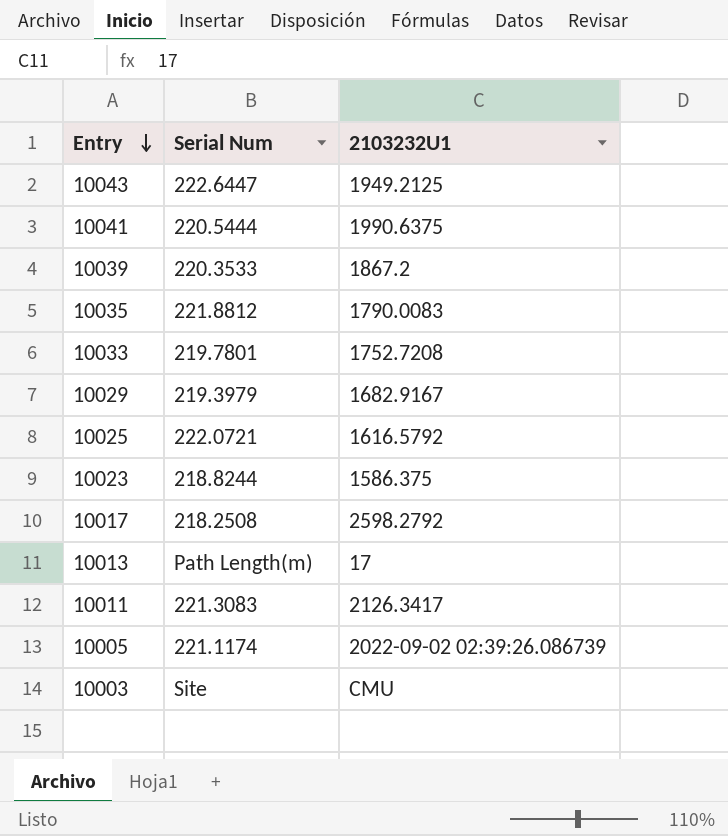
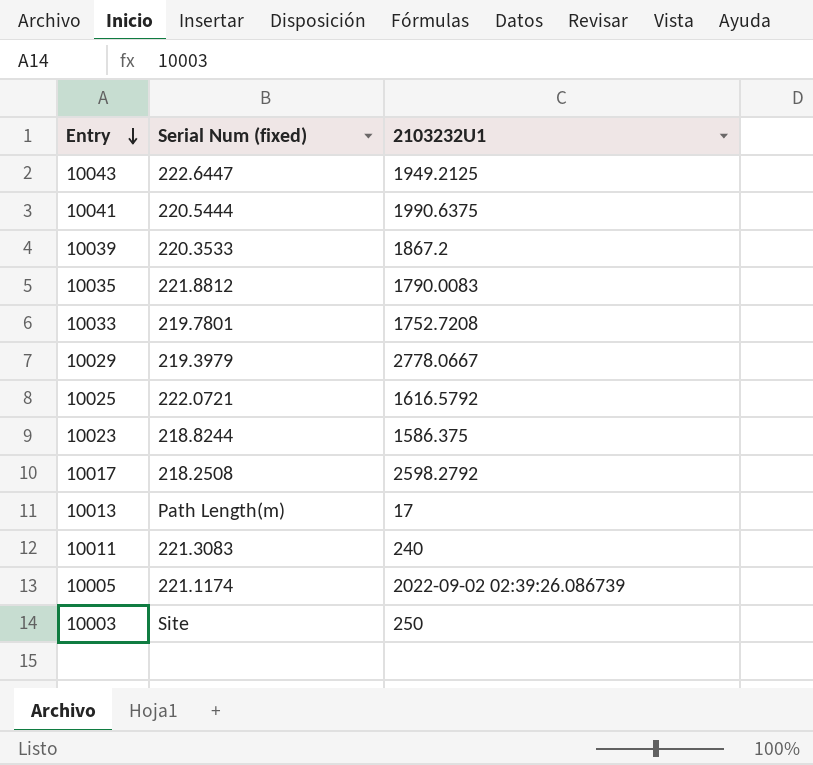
column name: Serial Num -> Serial Num (fixed)
10029 | 2103232U1: 1682.9167 -> 2778.0667
10011 | 2103232U1: 2126.3417 -> 240
10003 | 2103232U1: CMU -> 250

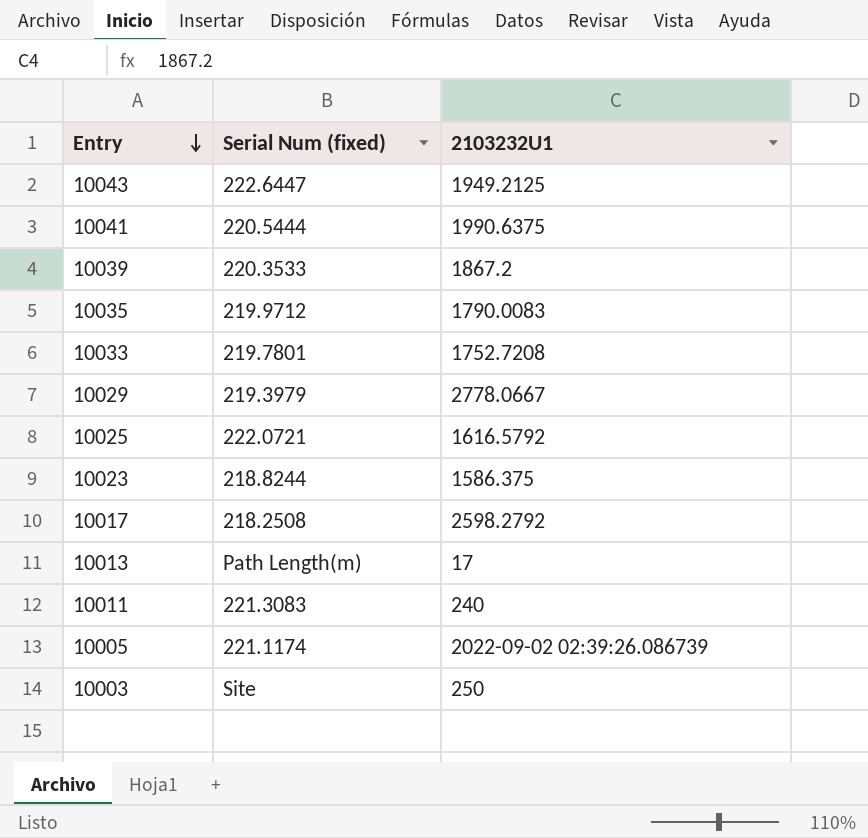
10035 | Serial Num (fixed): 221.8812 -> 219.9712

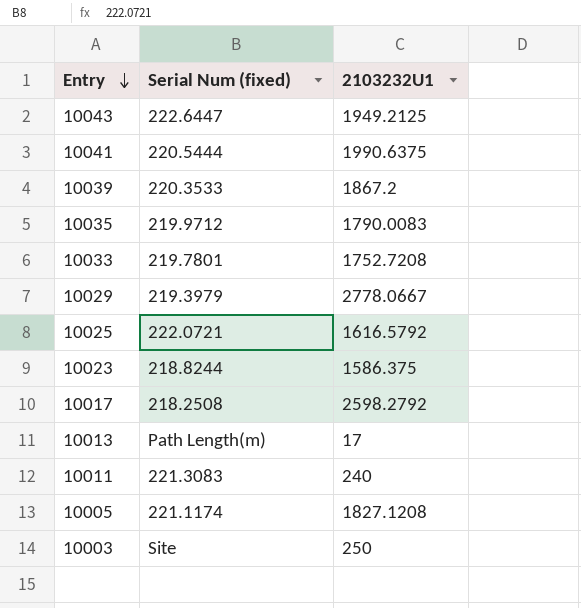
10005 | 2103232U1: 2022-09-02 02:39:26.086739 -> 1827.1208

